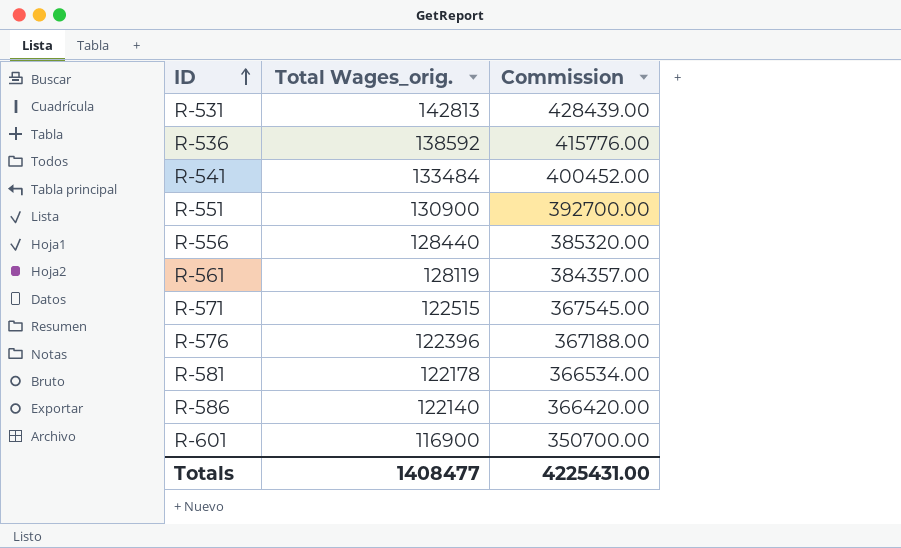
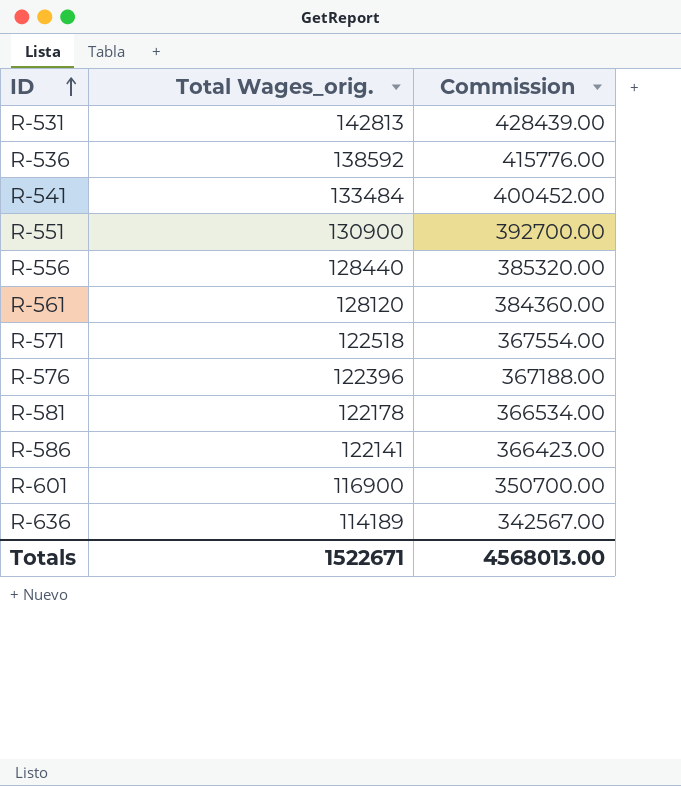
R-561 | Total Wages_orig.: 128119 -> 128120
R-561 | Commission: 384357.00 -> 384360.00
R-571 | Total Wages_orig.: 122515 -> 122518
R-571 | Commission: 367545.00 -> 367554.00
R-586 | Total Wages_orig.: 122140 -> 122141
R-586 | Commission: 366420.00 -> 366423.00
row R-636: none -> 114189 | 342567.00
Totals | Total Wages_orig.: 1408477 -> 1522671
Totals | Commission: 4225431.00 -> 4568013.00

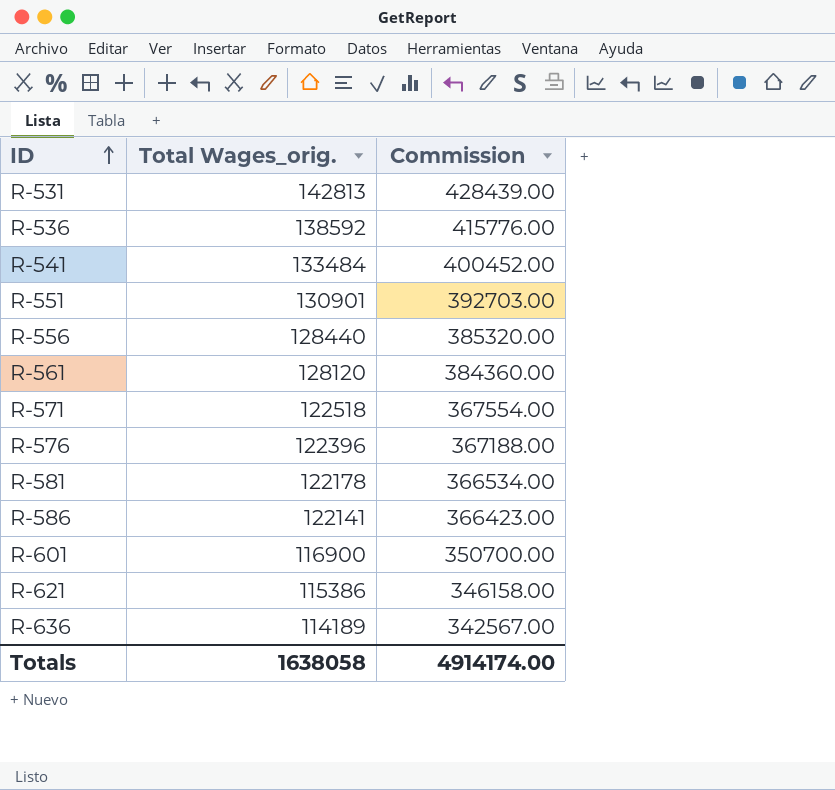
R-551 | Total Wages_orig.: 130900 -> 130901
R-551 | Commission: 392700.00 -> 392703.00
row R-621: none -> 115386 | 346158.00
Totals | Total Wages_orig.: 1522671 -> 1638058
Totals | Commission: 4568013.00 -> 4914174.00

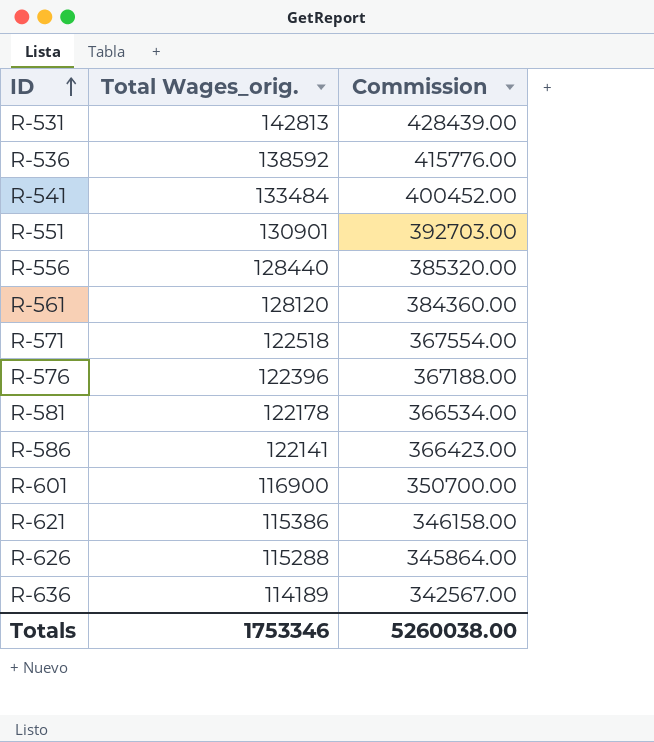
row R-626: none -> 115288 | 345864.00
Totals | Total Wages_orig.: 1638058 -> 1753346
Totals | Commission: 4914174.00 -> 5260038.00

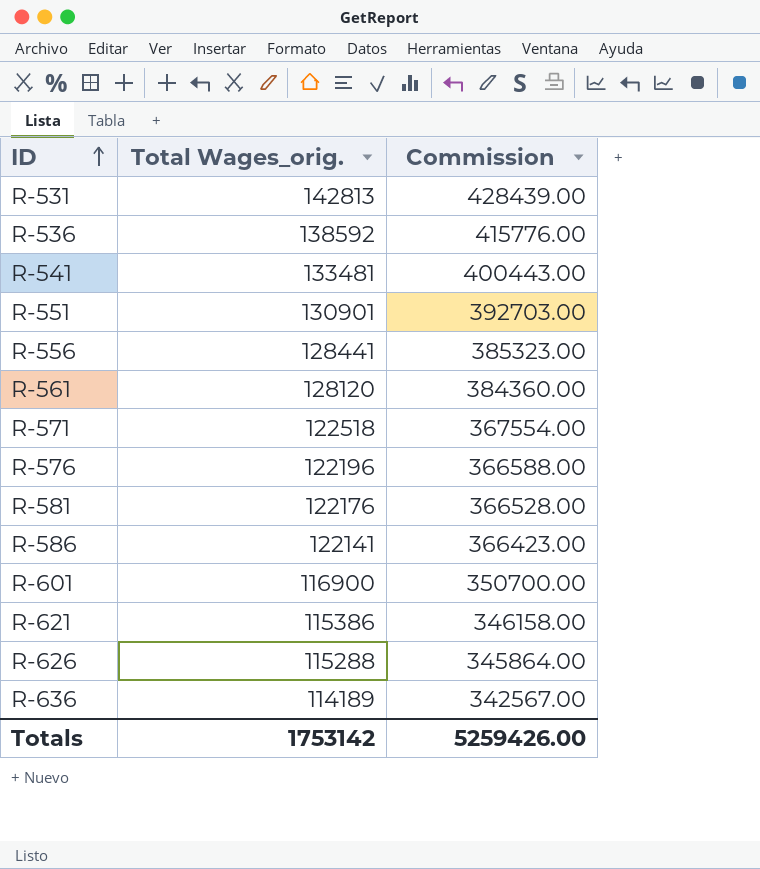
R-541 | Total Wages_orig.: 133484 -> 133481
R-541 | Commission: 400452.00 -> 400443.00
R-556 | Total Wages_orig.: 128440 -> 128441
R-556 | Commission: 385320.00 -> 385323.00
R-576 | Total Wages_orig.: 122396 -> 122196
R-576 | Commission: 367188.00 -> 366588.00
R-581 | Total Wages_orig.: 122178 -> 122176
R-581 | Commission: 366534.00 -> 366528.00
Totals | Total Wages_orig.: 1753346 -> 1753142
Totals | Commission: 5260038.00 -> 5259426.00

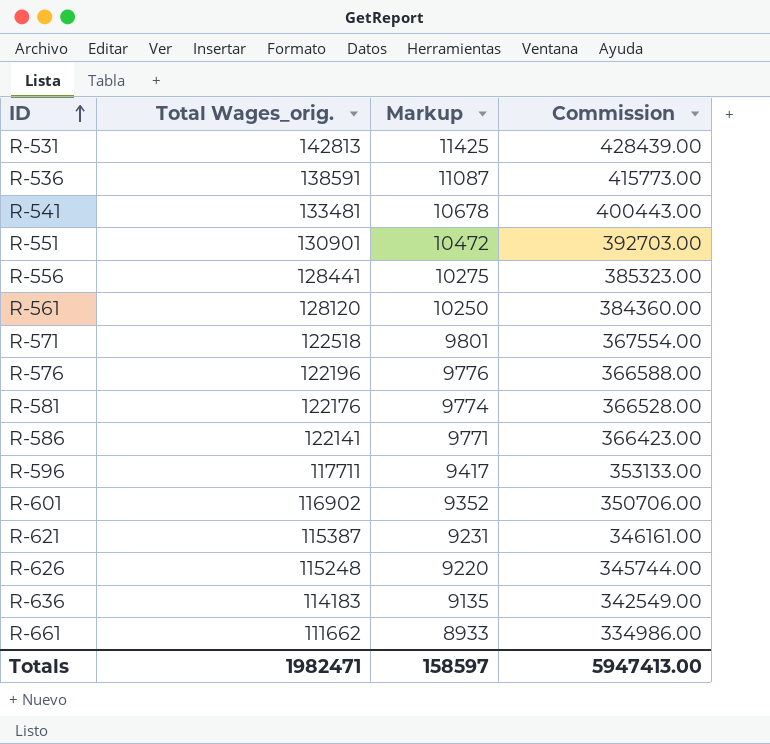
column Markup | formula: none -> [Total Wages_orig.] * 0.08
R-536 | Total Wages_orig.: 138592 -> 138591
R-536 | Commission: 415776.00 -> 415773.00
row R-596: none -> 117711 | 9417 | 353133.00
R-601 | Total Wages_orig.: 116900 -> 116902
R-601 | Commission: 350700.00 -> 350706.00
R-621 | Total Wages_orig.: 115386 -> 115387
R-621 | Commission: 346158.00 -> 346161.00
R-626 | Total Wages_orig.: 115288 -> 115248
R-626 | Commission: 345864.00 -> 345744.00
R-636 | Total Wages_orig.: 114189 -> 114183
R-636 | Commission: 342567.00 -> 342549.00
row R-661: none -> 111662 | 8933 | 334986.00
Totals | Total Wages_orig.: 1753142 -> 1982471
Totals | Commission: 5259426.00 -> 5947413.00

